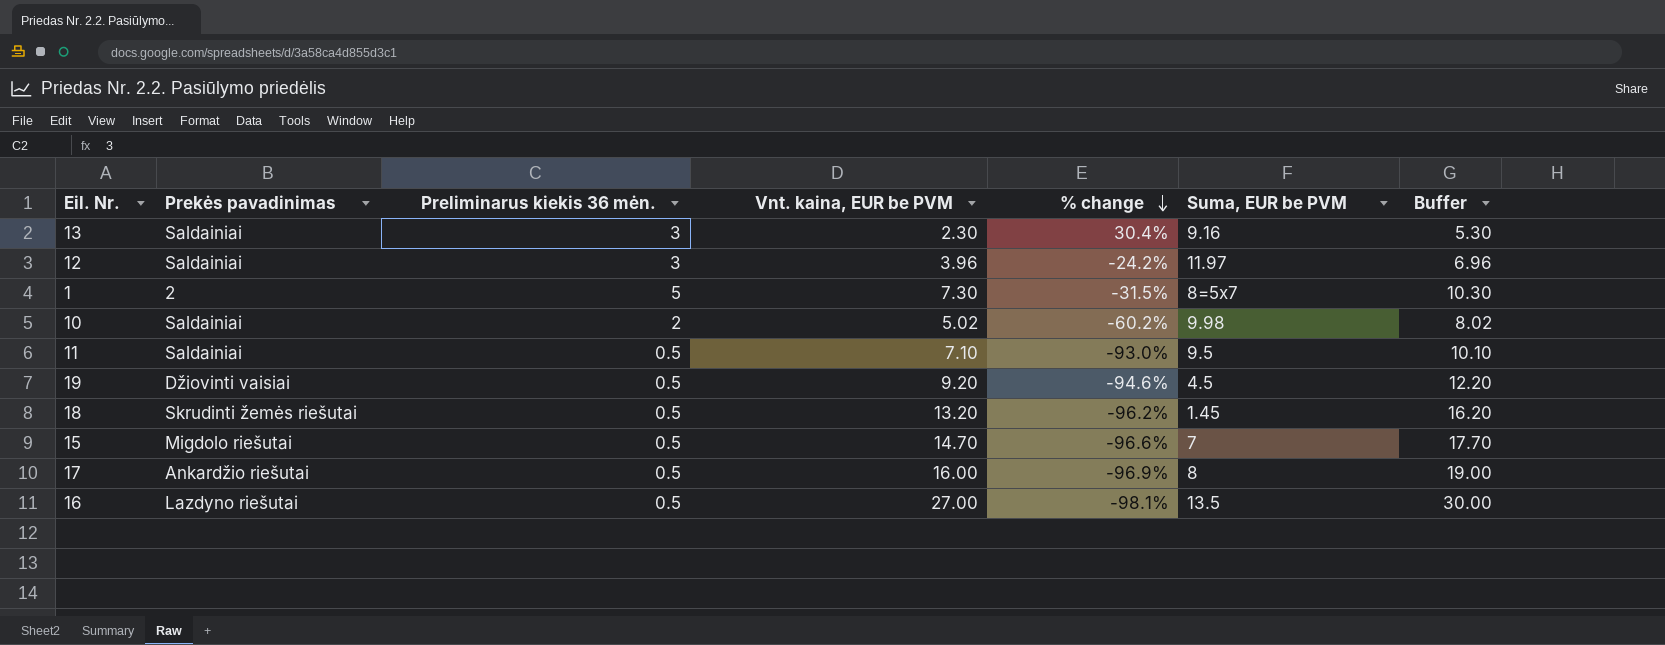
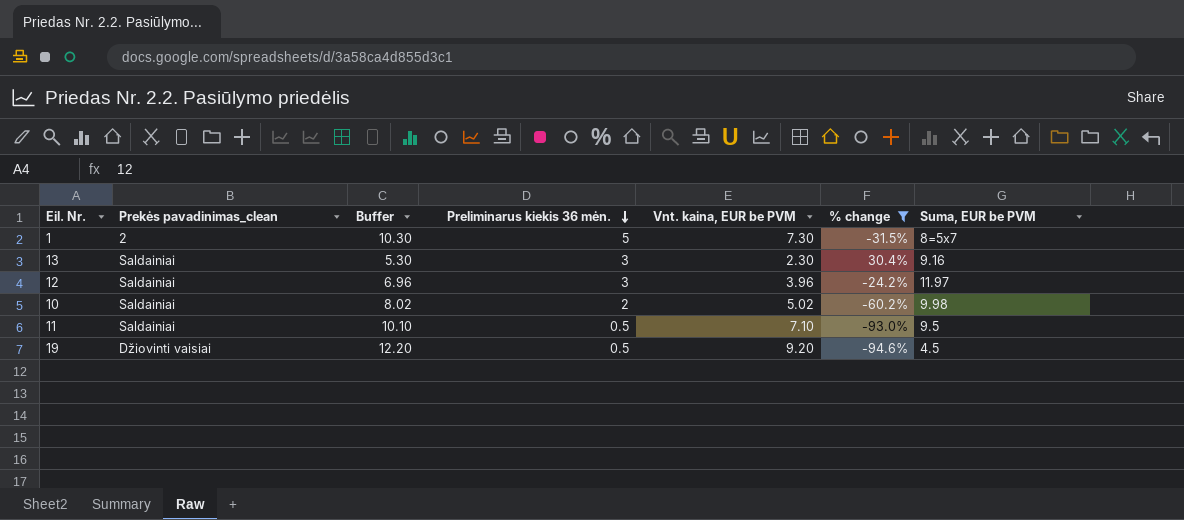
filter: none -> % change >= -94.6%
row order: % change descending -> Preliminarus kiekis 36 mėn. descending
column name: Prekės pavadinimas -> Prekės pavadinimas_clean
column Buffer | position: 7 -> 3

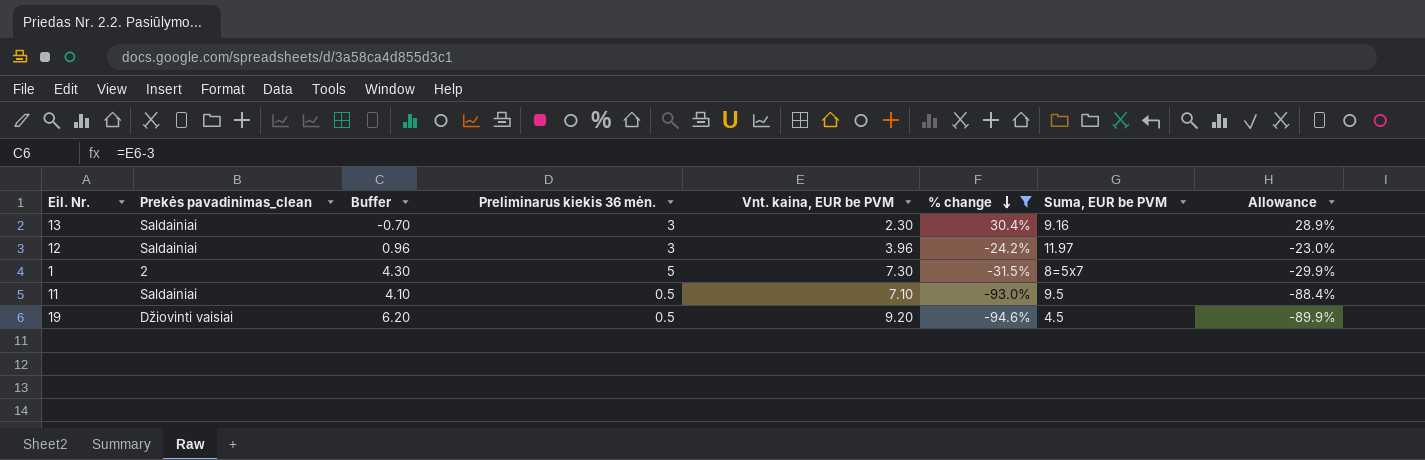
row order: Preliminarus kiekis 36 mėn. descending -> % change descending
column Buffer | formula: [Vnt. kaina, EUR be PVM] + 3 -> [Vnt. kaina, EUR be PVM] - 3
column Allowance | formula: none -> [% change] * 0.95
row 10: Saldainiai | 8.02 | 2 | 5.02 | -60.2% | 9.98 -> none

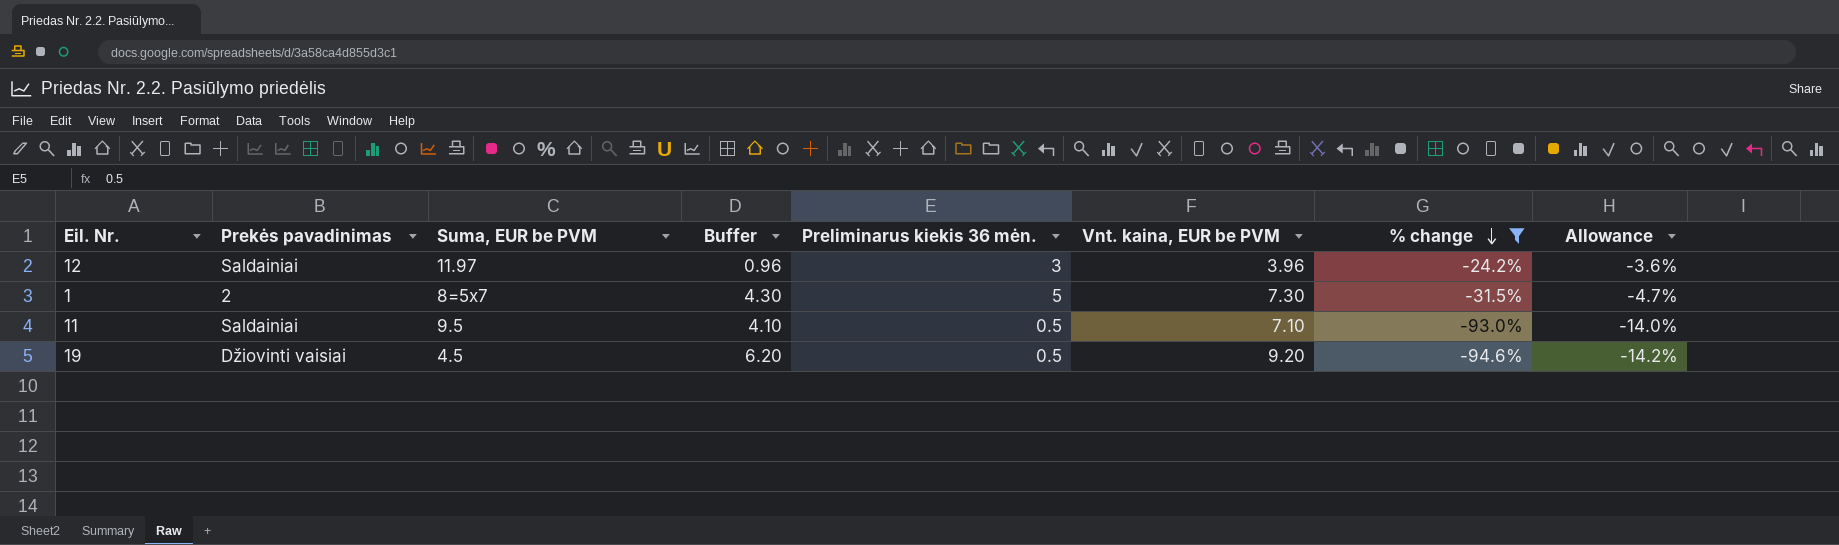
column name: Prekės pavadinimas_clean -> Prekės pavadinimas
column Suma, EUR be PVM | position: 7 -> 3
column Allowance | formula: [% change] * 0.95 -> [% change] * 0.15
row 13: Saldainiai | -0.70 | 3 | 2.30 | 30.4% | 9.16 | 28.9% -> none

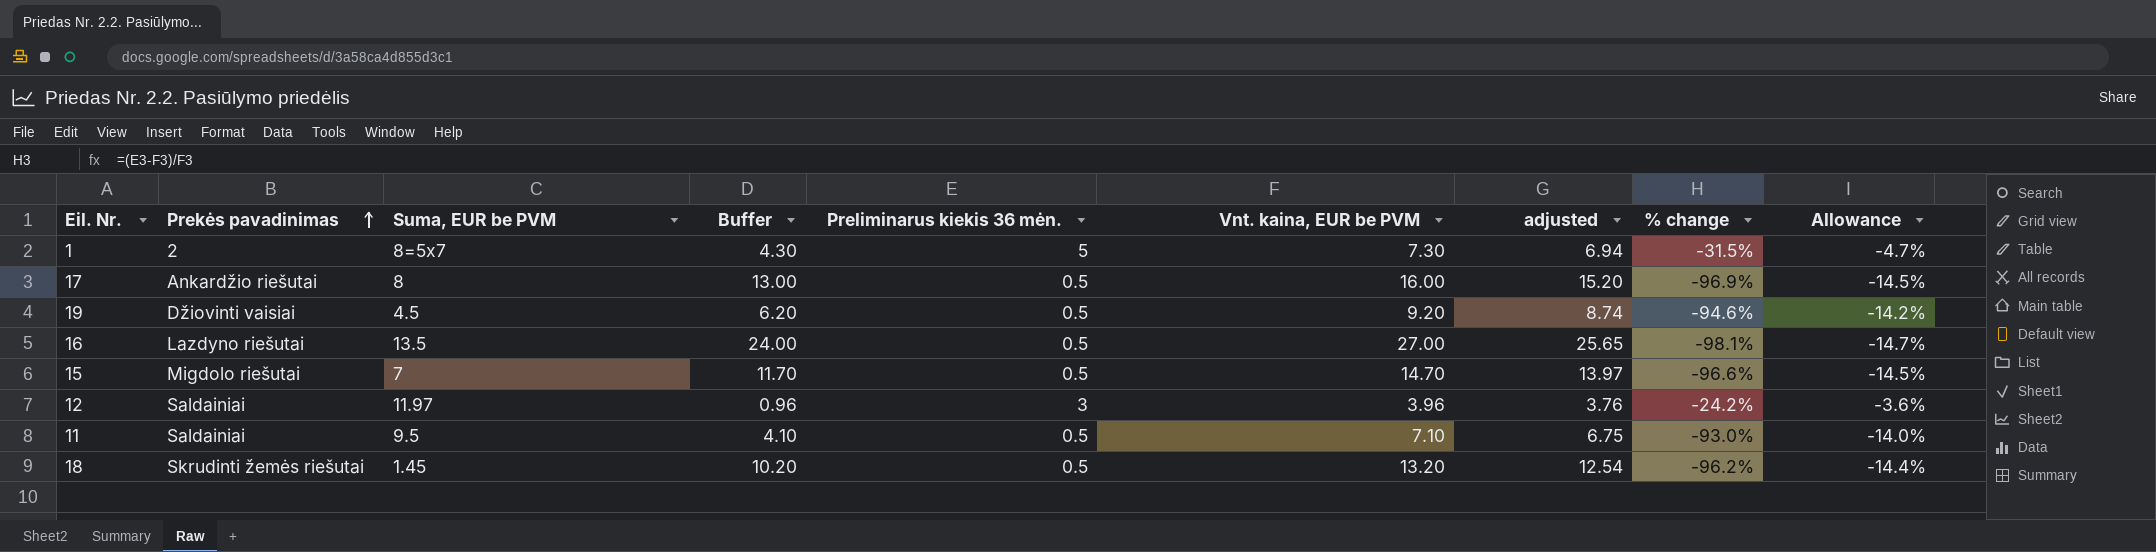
filter: % change >= -94.6% -> none
row order: % change descending -> Prekės pavadinimas ascending
column adjusted | formula: none -> [Vnt. kaina, EUR be PVM] * 0.95

